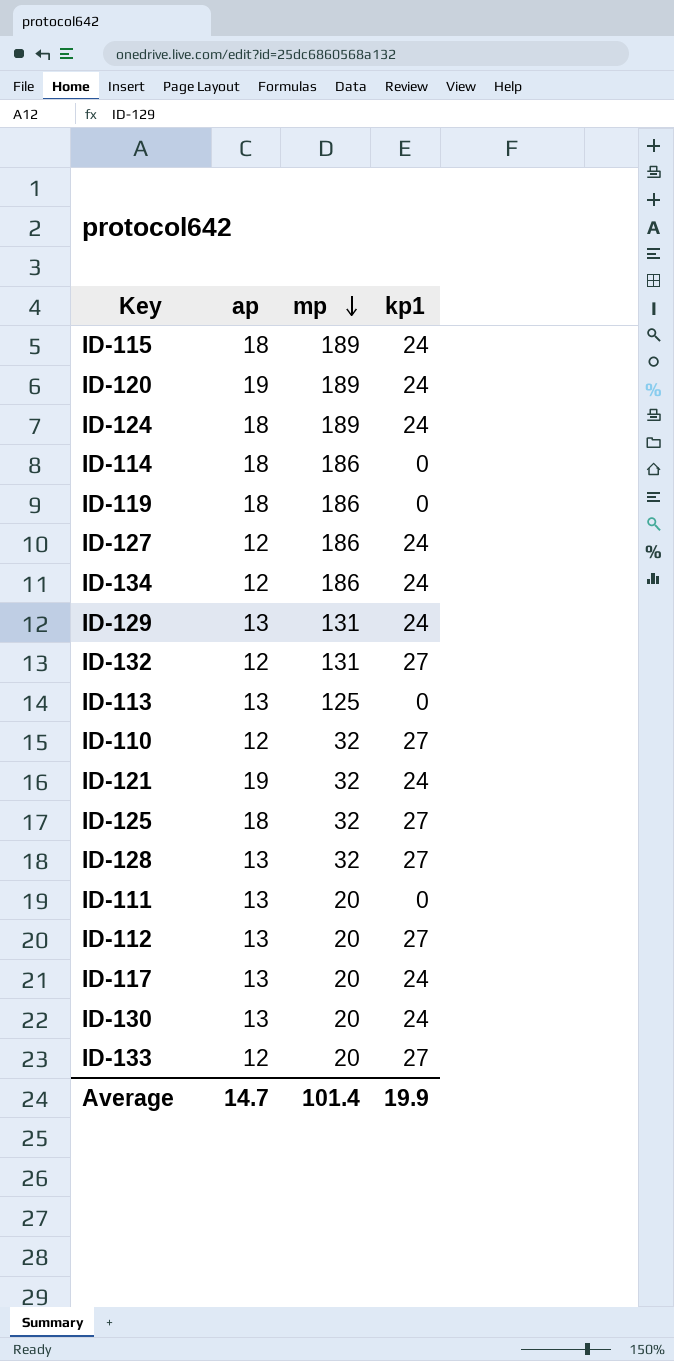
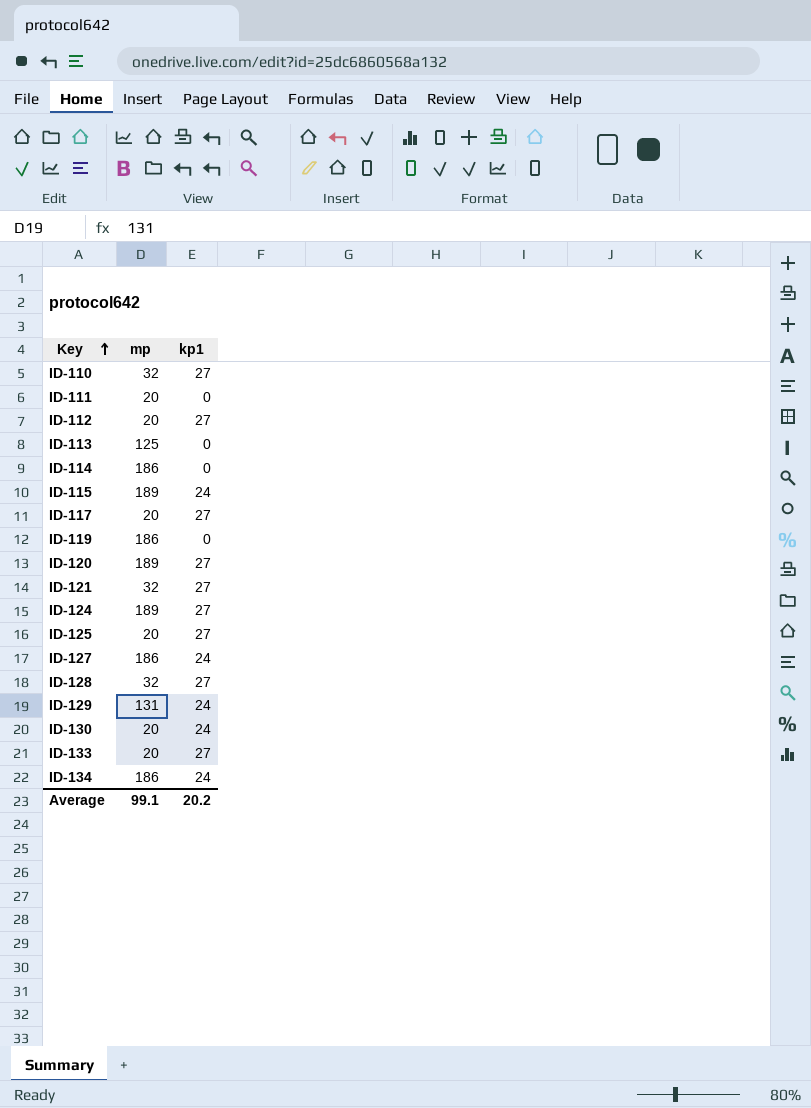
row order: mp descending -> Key ascending
column ap | position: 2 -> none
row ID-132: 12 | 131 | 27 -> none
ID-117 | kp1: 24 -> 27
ID-120 | kp1: 24 -> 27
ID-121 | kp1: 24 -> 27
ID-124 | kp1: 24 -> 27
ID-125 | mp: 32 -> 20
Average | mp: 101.4 -> 99.1
Average | kp1: 19.9 -> 20.2

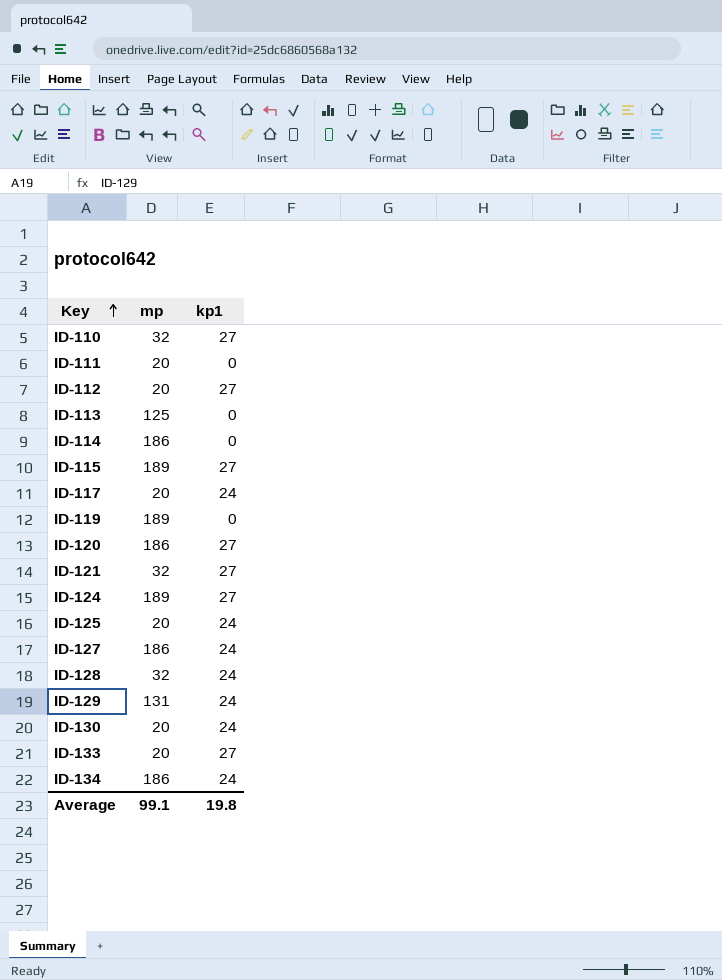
ID-115 | kp1: 24 -> 27
ID-117 | kp1: 27 -> 24
ID-119 | mp: 186 -> 189
ID-120 | mp: 189 -> 186
ID-125 | kp1: 27 -> 24
ID-128 | kp1: 27 -> 24
Average | kp1: 20.2 -> 19.8

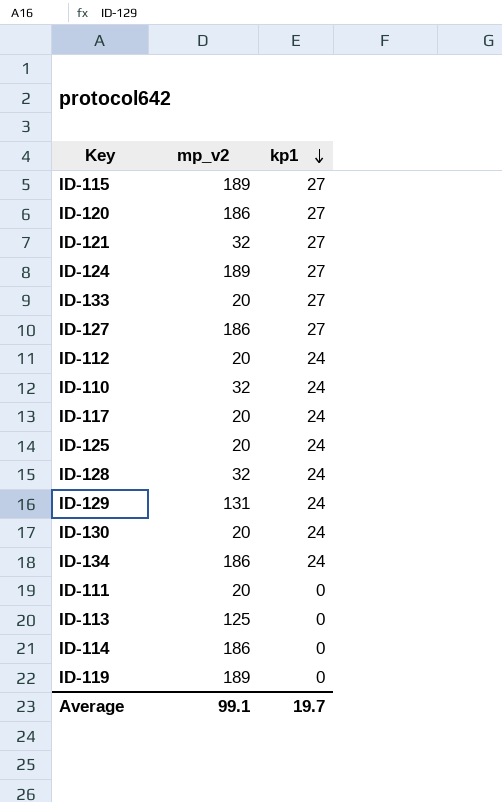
row order: Key ascending -> kp1 descending
column name: mp -> mp_v2
ID-127 | kp1: 24 -> 27
ID-112 | kp1: 27 -> 24
ID-110 | kp1: 27 -> 24
Average | kp1: 19.8 -> 19.7

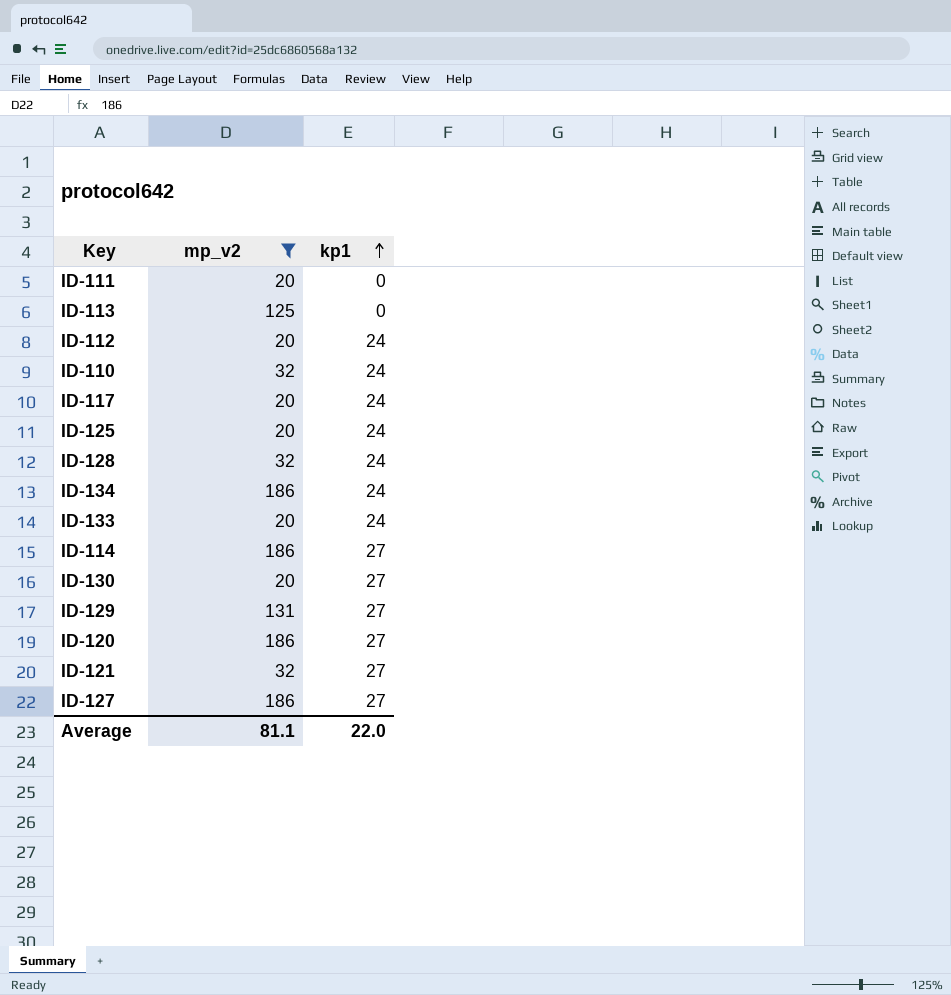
filter: none -> mp_v2 != 189
row order: kp1 descending -> kp1 ascending
ID-133 | kp1: 27 -> 24
ID-114 | kp1: 0 -> 27
ID-130 | kp1: 24 -> 27
ID-129 | kp1: 24 -> 27
Average | mp_v2: 99.1 -> 81.1
Average | kp1: 19.7 -> 22.0

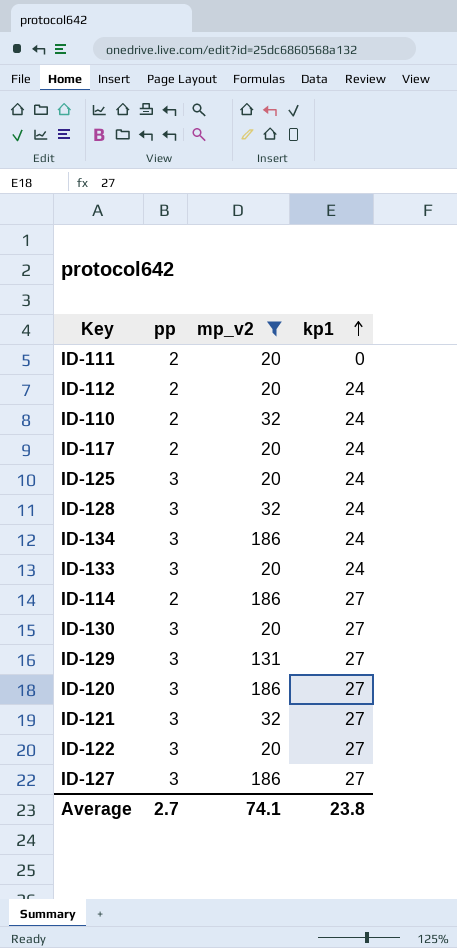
column pp | position: none -> 2
row ID-113: 125 | 0 -> none
row ID-122: none -> 3 | 20 | 27
Average | mp_v2: 81.1 -> 74.1
Average | kp1: 22.0 -> 23.8

